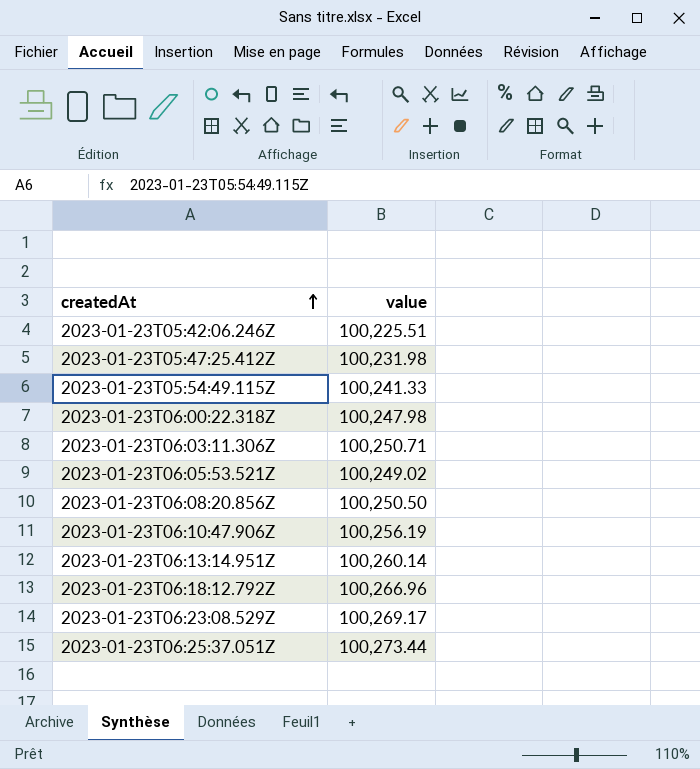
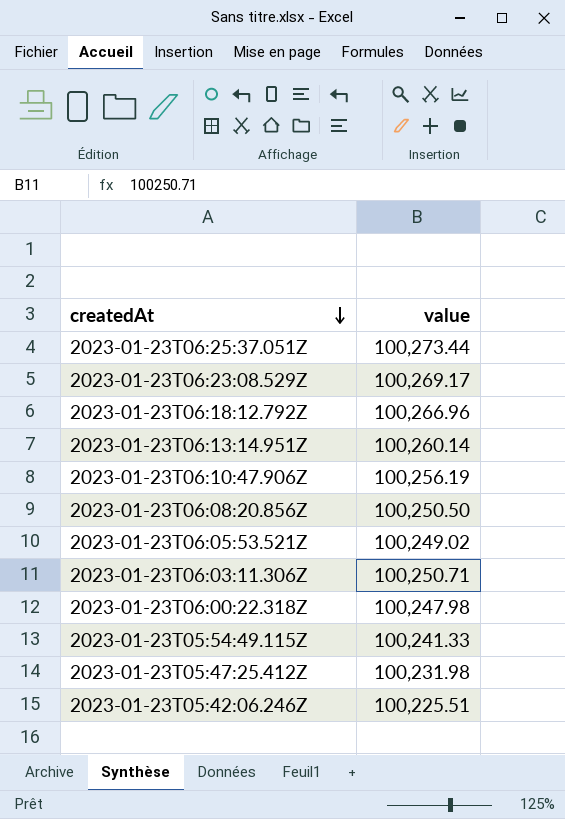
row order: createdAt ascending -> createdAt descending

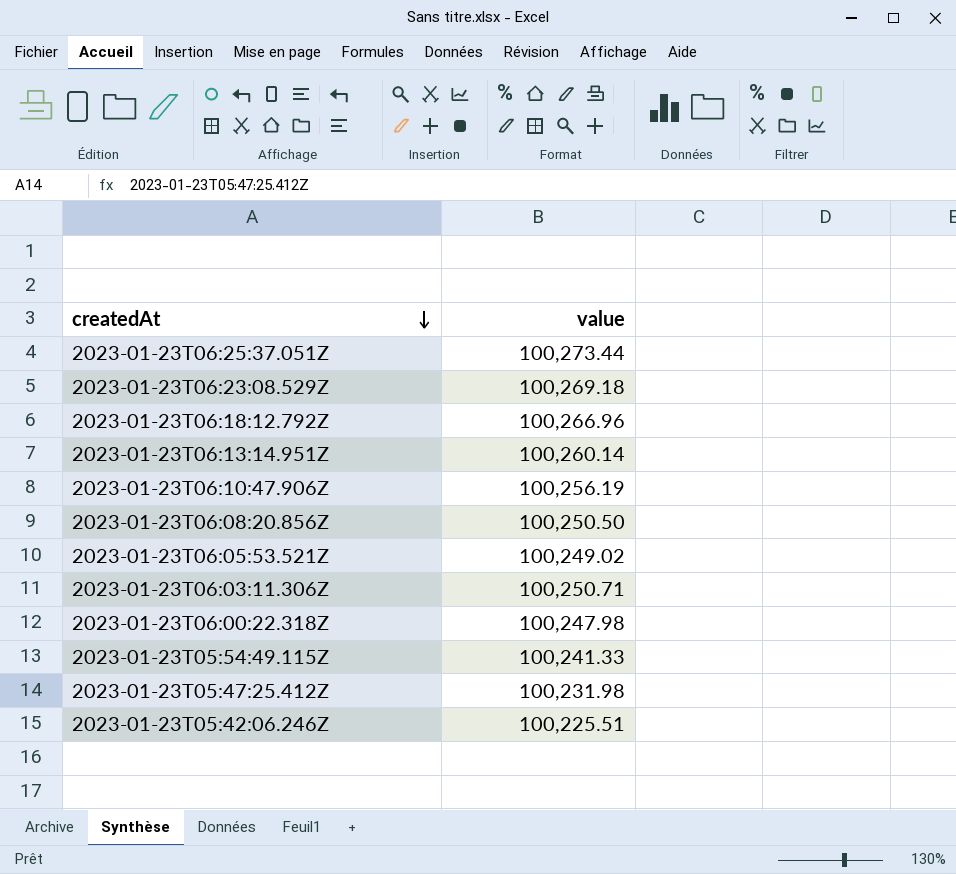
2023-01-23T06:23:08.529Z | value: 100,269.17 -> 100,269.18

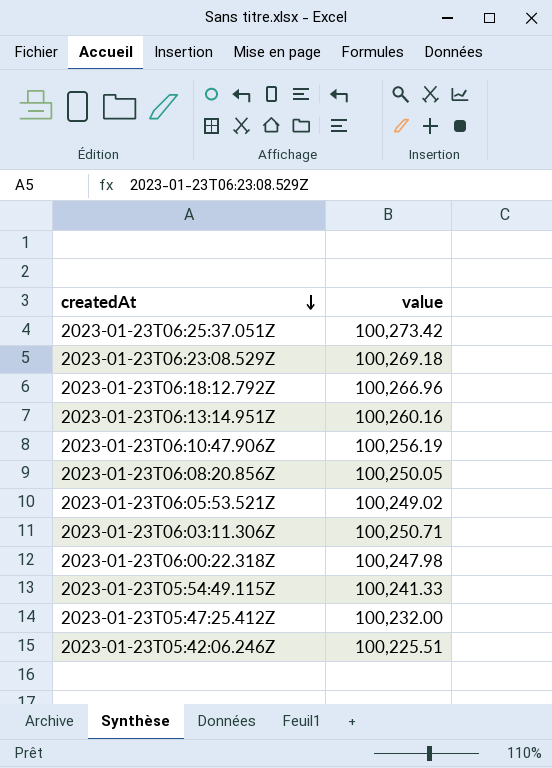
2023-01-23T06:25:37.051Z | value: 100,273.44 -> 100,273.42
2023-01-23T06:13:14.951Z | value: 100,260.14 -> 100,260.16
2023-01-23T06:08:20.856Z | value: 100,250.50 -> 100,250.05
2023-01-23T05:47:25.412Z | value: 100,231.98 -> 100,232.00

